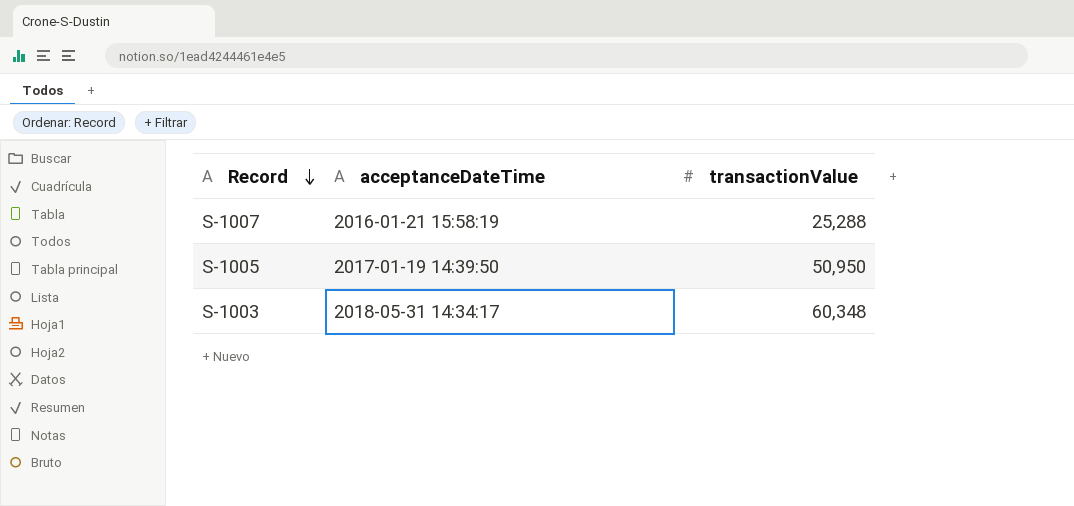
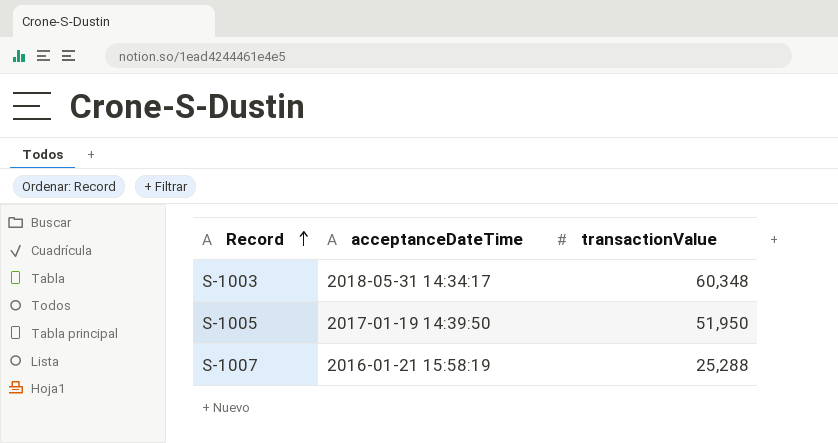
row order: Record descending -> Record ascending
S-1005 | transactionValue: 50,950 -> 51,950

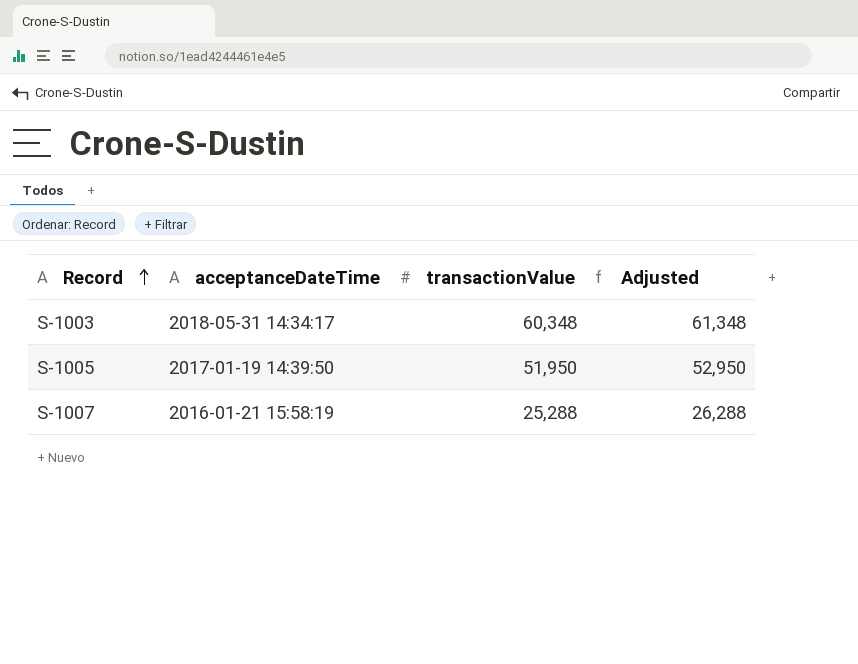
column Adjusted | formula: none -> [transactionValue] + 1000

